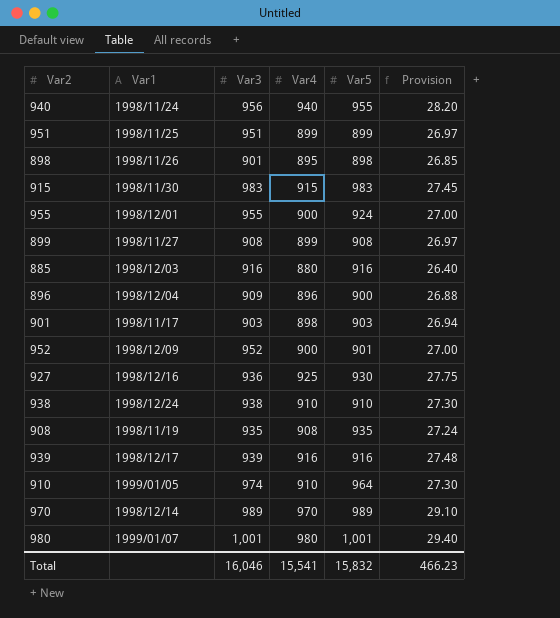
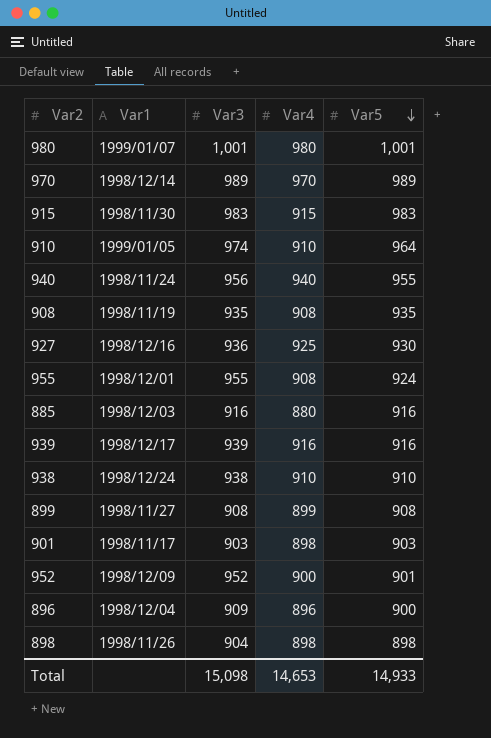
row order: none -> Var5 descending
column Provision | formula: [Var4] * 0.03 -> none
row 951: 1998/11/25 | 951 | 899 | 899 | 26.97 -> none
955 | Var4: 900 -> 908
898 | Var3: 901 -> 904
898 | Var4: 895 -> 898
Total | Var3: 16,046 -> 15,098
Total | Var4: 15,541 -> 14,653
Total | Var5: 15,832 -> 14,933

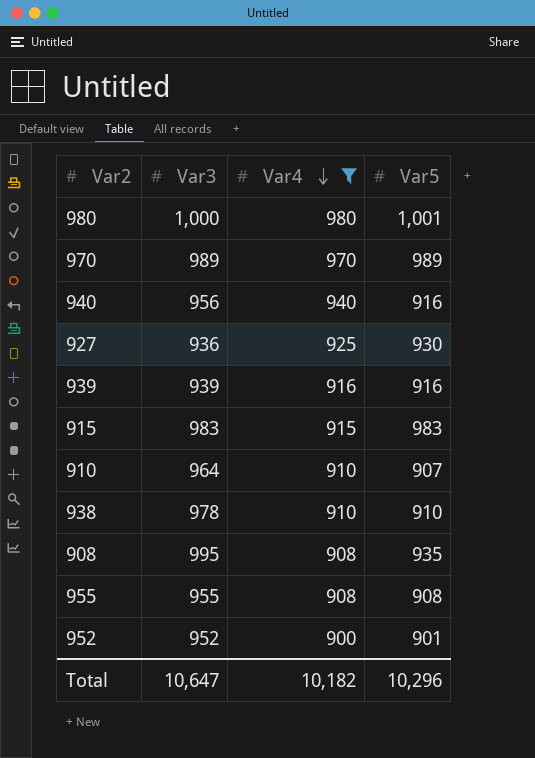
filter: none -> Var4 >= 900
row order: Var5 descending -> Var4 descending
column Var1 | position: 2 -> none
980 | Var3: 1,001 -> 1,000
940 | Var5: 955 -> 916
910 | Var3: 974 -> 964
910 | Var5: 964 -> 907
938 | Var3: 938 -> 978
908 | Var3: 935 -> 995
955 | Var5: 924 -> 908
Total | Var3: 15,098 -> 10,647
Total | Var4: 14,653 -> 10,182
Total | Var5: 14,933 -> 10,296

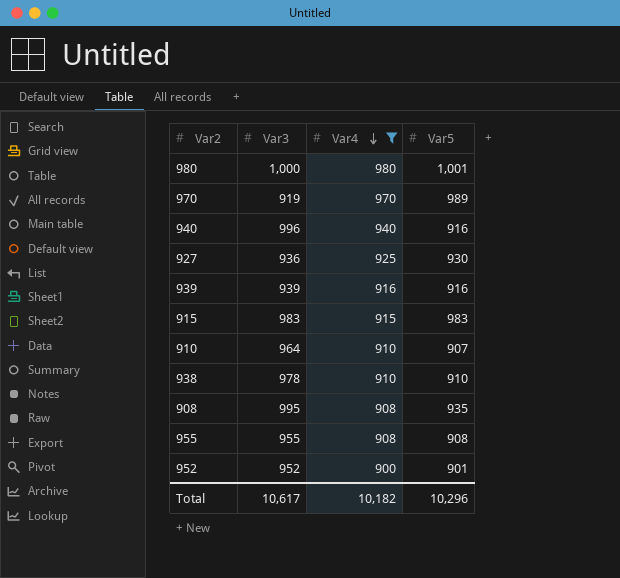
970 | Var3: 989 -> 919
940 | Var3: 956 -> 996
Total | Var3: 10,647 -> 10,617

